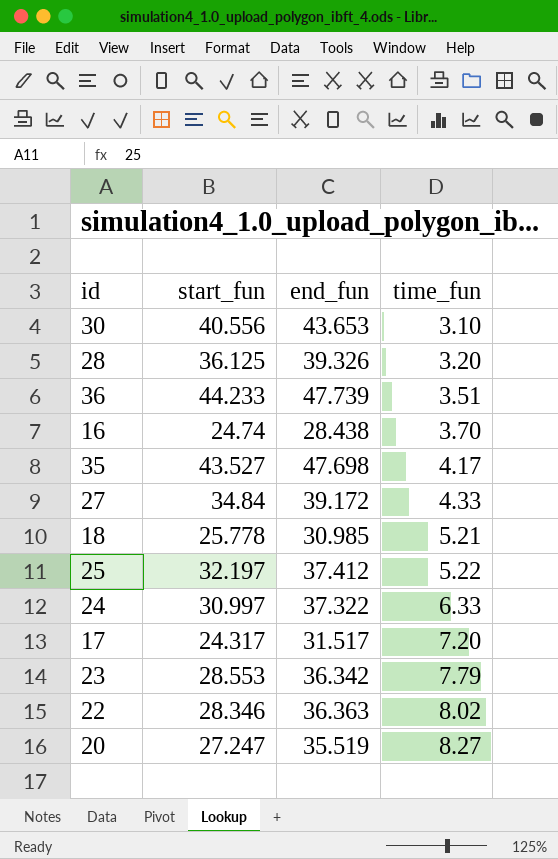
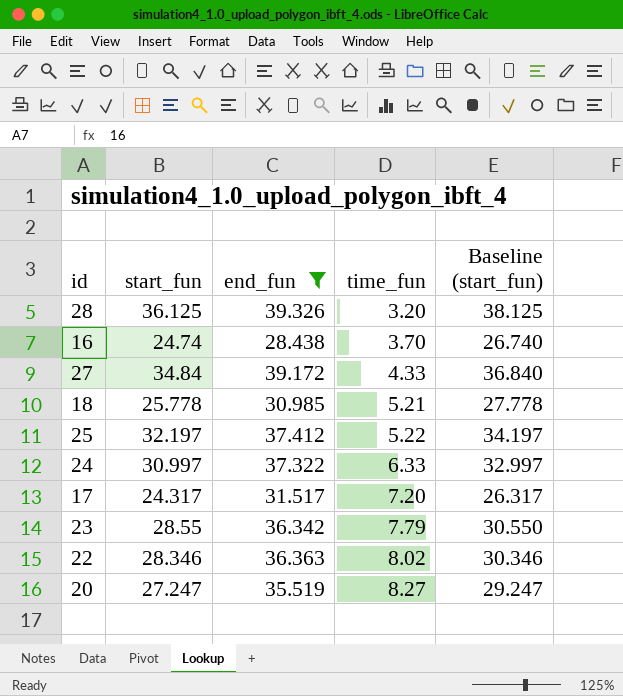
filter: none -> end_fun <= 39.326
column Baseline (start_fun) | formula: none -> [start_fun] + 2
23 | start_fun: 28.553 -> 28.55

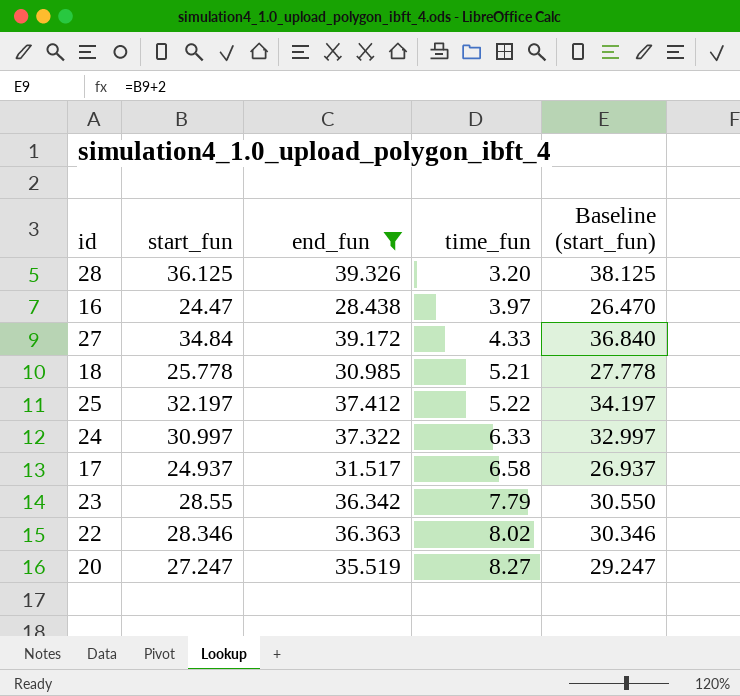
16 | start_fun: 24.74 -> 24.47
16 | time_fun: 3.70 -> 3.97
16 | Baseline (start_fun): 26.740 -> 26.470
17 | start_fun: 24.317 -> 24.937
17 | time_fun: 7.20 -> 6.58
17 | Baseline (start_fun): 26.317 -> 26.937

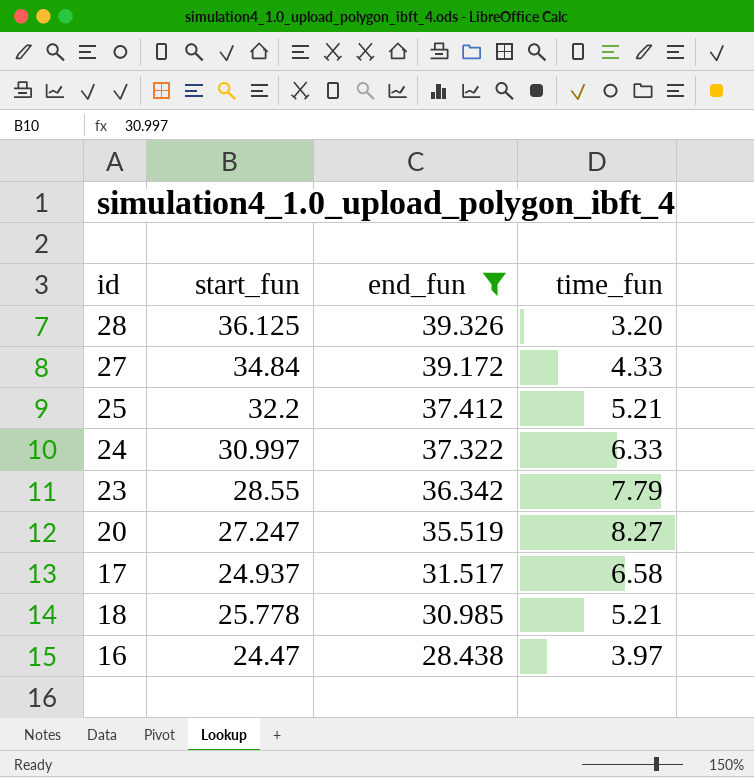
row order: time_fun ascending -> end_fun descending
column Baseline (start_fun) | formula: [start_fun] + 2 -> none
row 22: 28.346 | 36.363 | 8.02 | 30.346 -> none
25 | start_fun: 32.197 -> 32.2
25 | time_fun: 5.22 -> 5.21

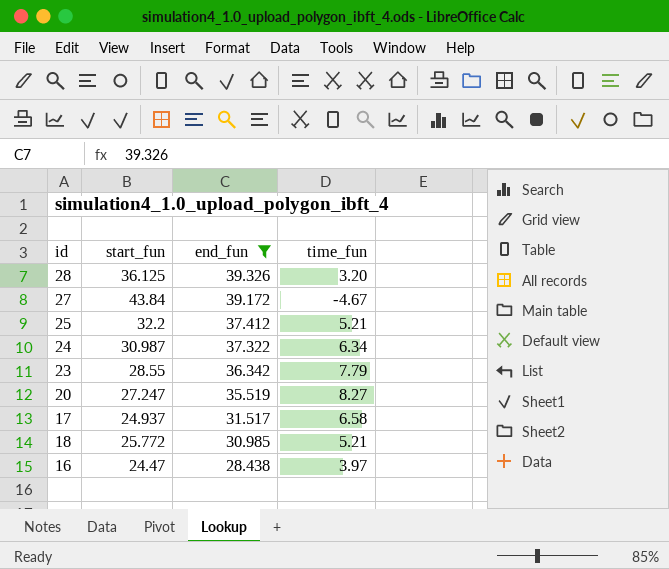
27 | start_fun: 34.84 -> 43.84
27 | time_fun: 4.33 -> -4.67
24 | start_fun: 30.997 -> 30.987
24 | time_fun: 6.33 -> 6.34
18 | start_fun: 25.778 -> 25.772

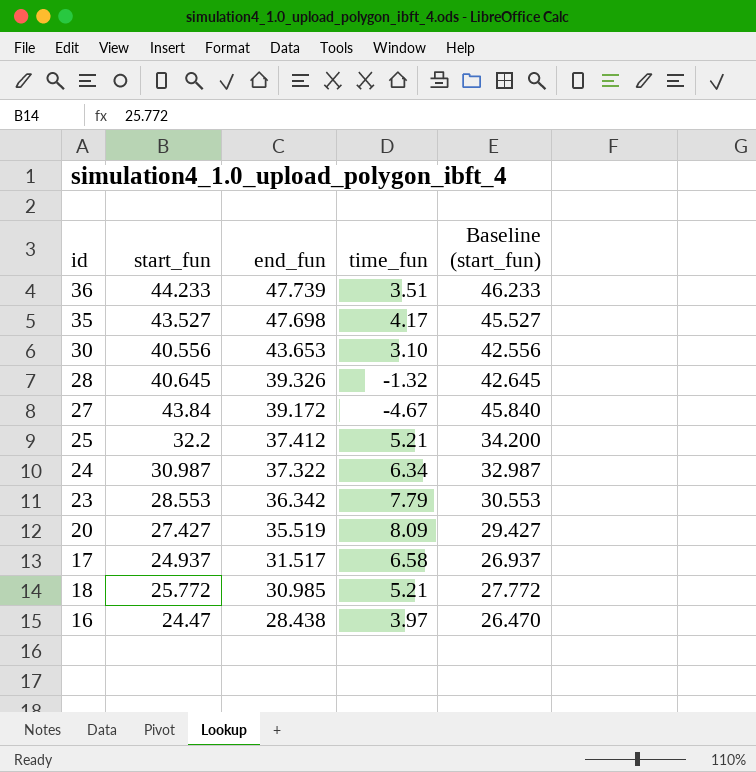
filter: end_fun <= 39.326 -> none
column Baseline (start_fun) | formula: none -> [start_fun] + 2
28 | start_fun: 36.125 -> 40.645
28 | time_fun: 3.20 -> -1.32
23 | start_fun: 28.55 -> 28.553
20 | start_fun: 27.247 -> 27.427
20 | time_fun: 8.27 -> 8.09

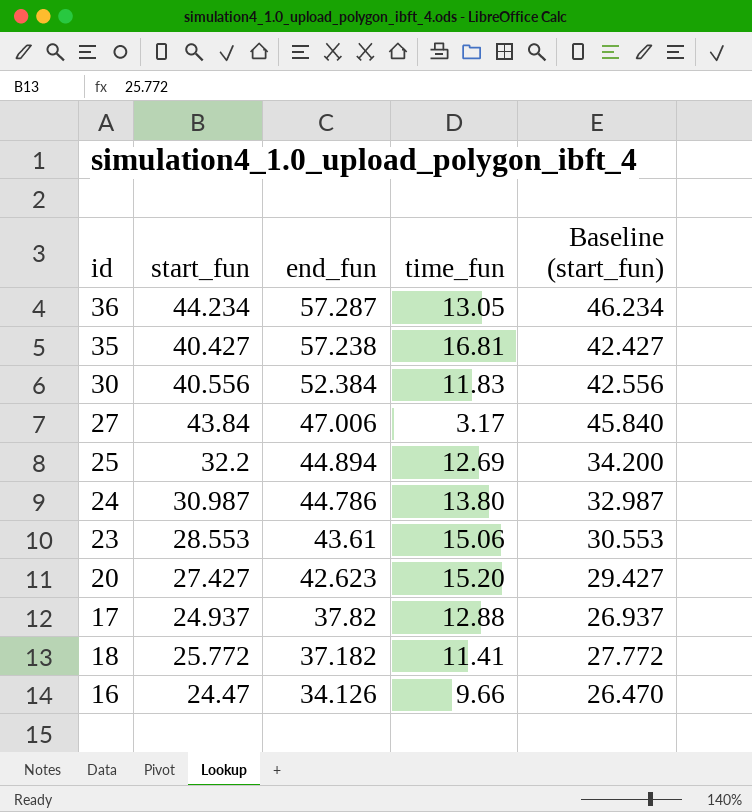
row 28: 40.645 | 39.326 | -1.32 | 42.645 -> none
36 | start_fun: 44.233 -> 44.234
36 | end_fun: 47.739 -> 57.287
36 | time_fun: 3.51 -> 13.05
36 | Baseline (start_fun): 46.233 -> 46.234
35 | start_fun: 43.527 -> 40.427
35 | end_fun: 47.698 -> 57.238
35 | time_fun: 4.17 -> 16.81
35 | Baseline (start_fun): 45.527 -> 42.427
30 | end_fun: 43.653 -> 52.384
30 | time_fun: 3.10 -> 11.83
27 | end_fun: 39.172 -> 47.006
27 | time_fun: -4.67 -> 3.17
25 | end_fun: 37.412 -> 44.894
25 | time_fun: 5.21 -> 12.69
24 | end_fun: 37.322 -> 44.786
24 | time_fun: 6.34 -> 13.80
23 | end_fun: 36.342 -> 43.61
23 | time_fun: 7.79 -> 15.06
20 | end_fun: 35.519 -> 42.623
20 | time_fun: 8.09 -> 15.20
17 | end_fun: 31.517 -> 37.82
17 | time_fun: 6.58 -> 12.88
18 | end_fun: 30.985 -> 37.182
18 | time_fun: 5.21 -> 11.41
16 | end_fun: 28.438 -> 34.126
16 | time_fun: 3.97 -> 9.66

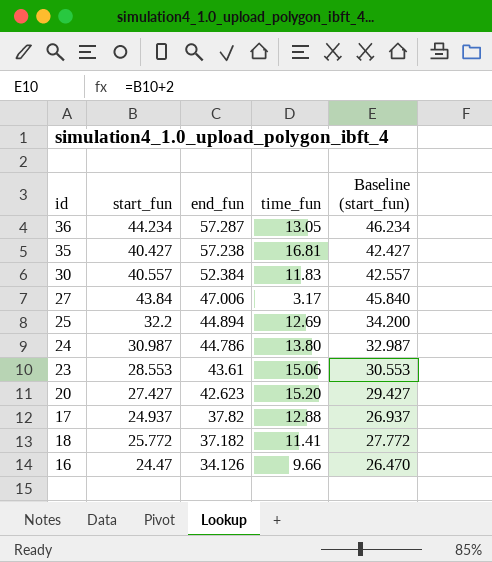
30 | start_fun: 40.556 -> 40.557
30 | Baseline (start_fun): 42.556 -> 42.557

